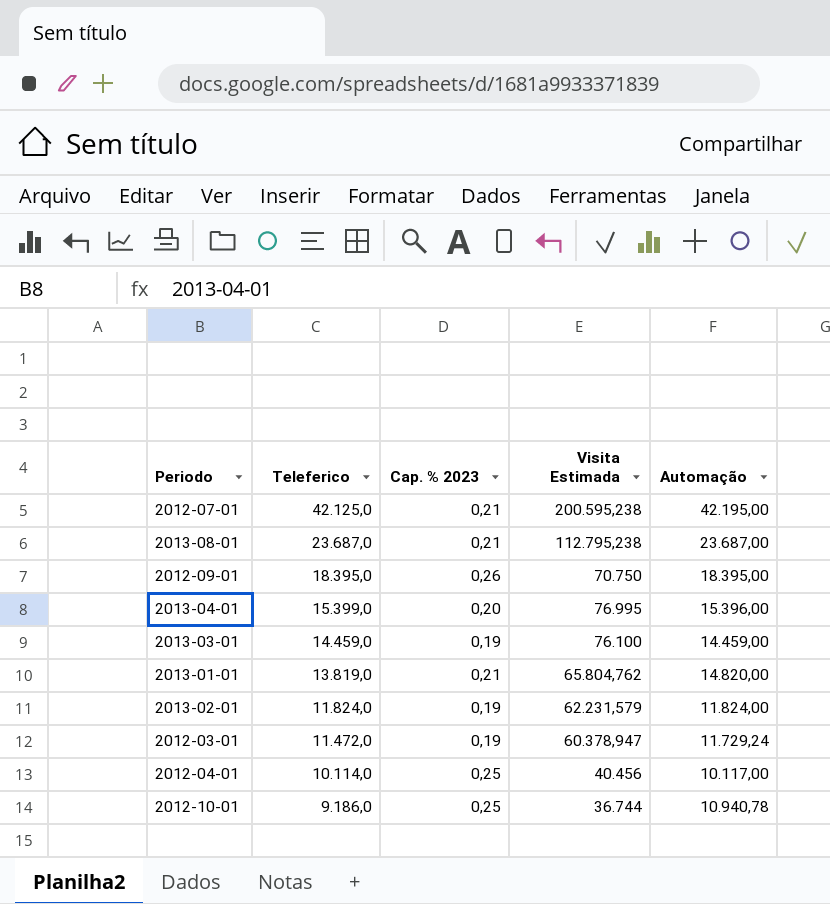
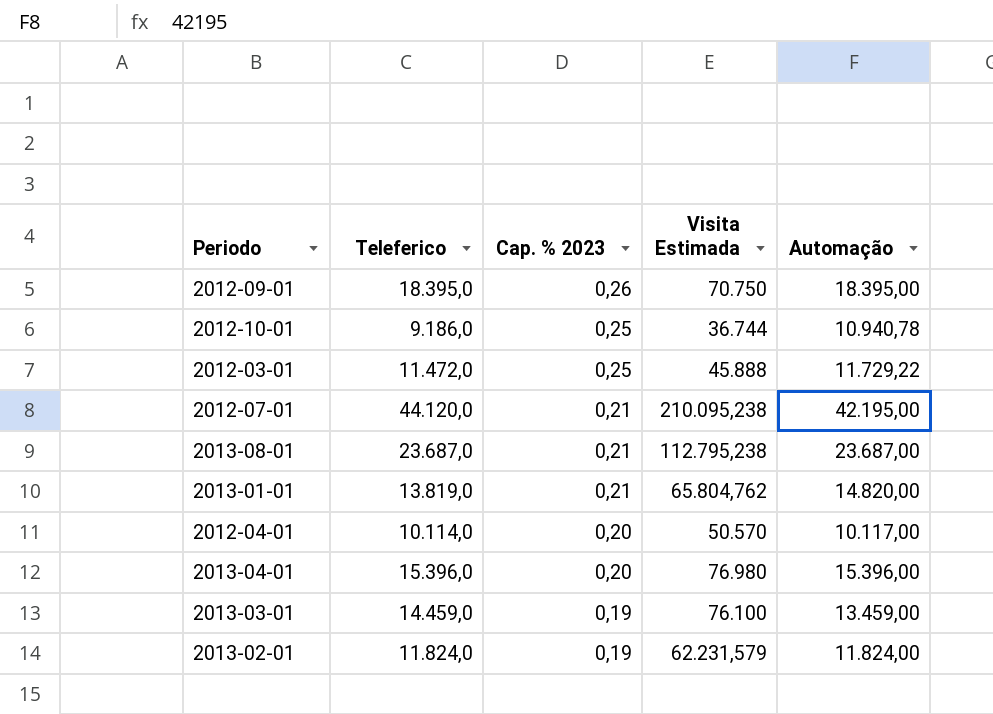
row order: Teleferico descending -> Cap. % 2023 descending
2012-03-01 | Cap. % 2023: 0,19 -> 0,25
2012-03-01 | Visita Estimada: 60.378,947 -> 45.888
2012-03-01 | Automação: 11.729,24 -> 11.729,22
2012-07-01 | Teleferico: 42.125,0 -> 44.120,0
2012-07-01 | Visita Estimada: 200.595,238 -> 210.095,238
2012-04-01 | Cap. % 2023: 0,25 -> 0,20
2012-04-01 | Visita Estimada: 40.456 -> 50.570
2013-04-01 | Teleferico: 15.399,0 -> 15.396,0
2013-04-01 | Visita Estimada: 76.995 -> 76.980
2013-03-01 | Automação: 14.459,00 -> 13.459,00

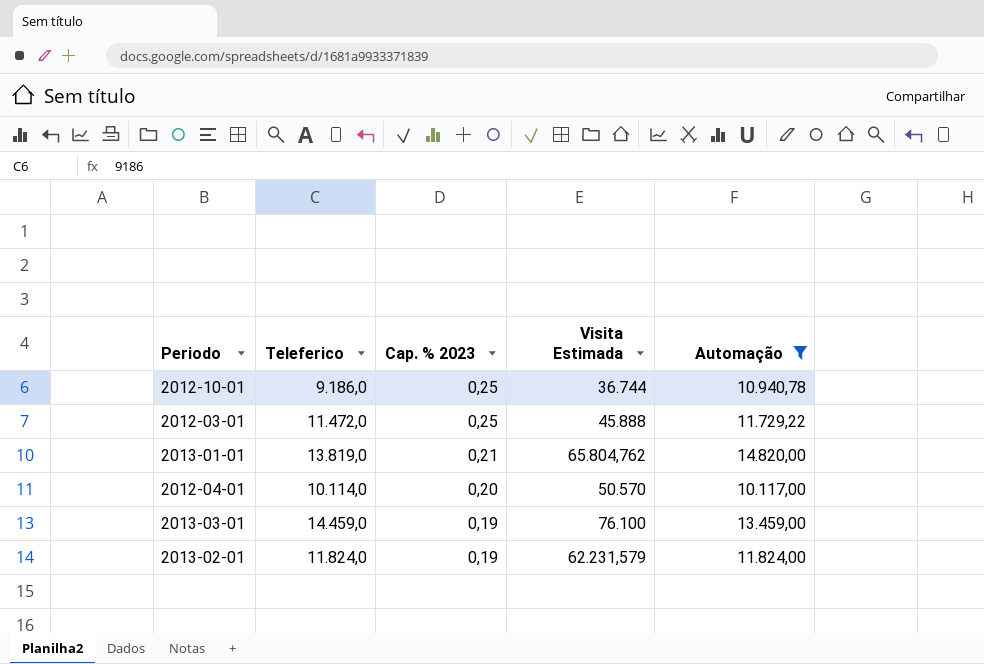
filter: none -> Automação <= 14.820,00

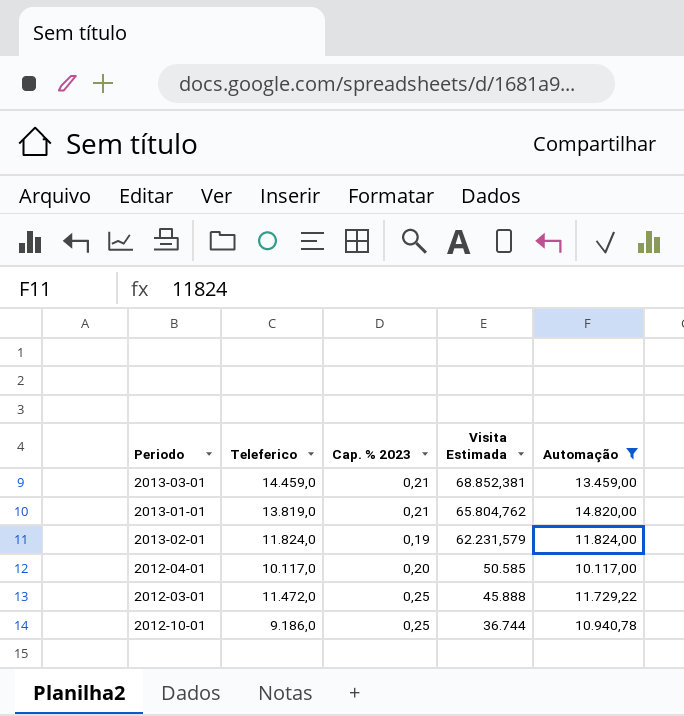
row order: Cap. % 2023 descending -> Visita Estimada descending
2013-03-01 | Cap. % 2023: 0,19 -> 0,21
2013-03-01 | Visita Estimada: 76.100 -> 68.852,381
2012-04-01 | Teleferico: 10.114,0 -> 10.117,0
2012-04-01 | Visita Estimada: 50.570 -> 50.585

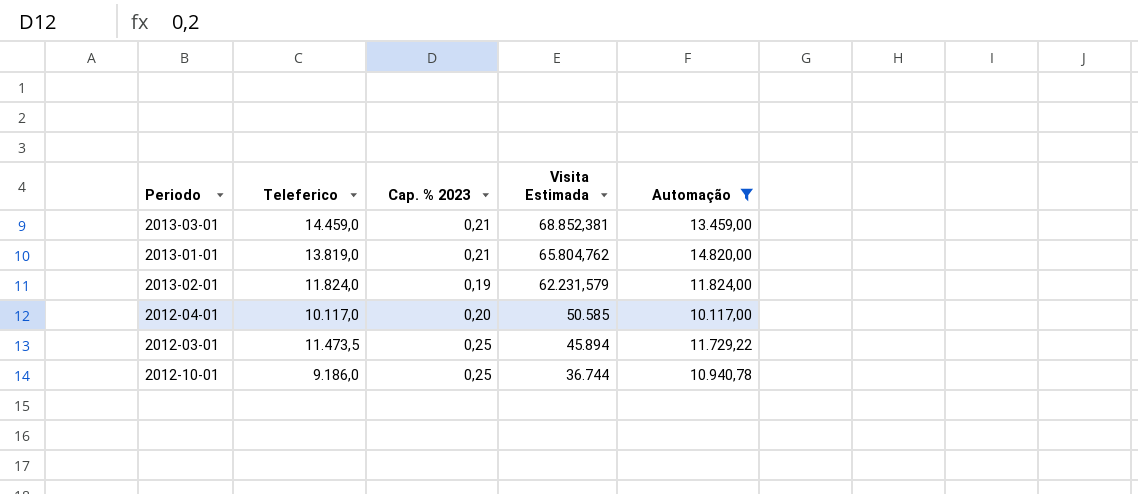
2012-03-01 | Teleferico: 11.472,0 -> 11.473,5
2012-03-01 | Visita Estimada: 45.888 -> 45.894

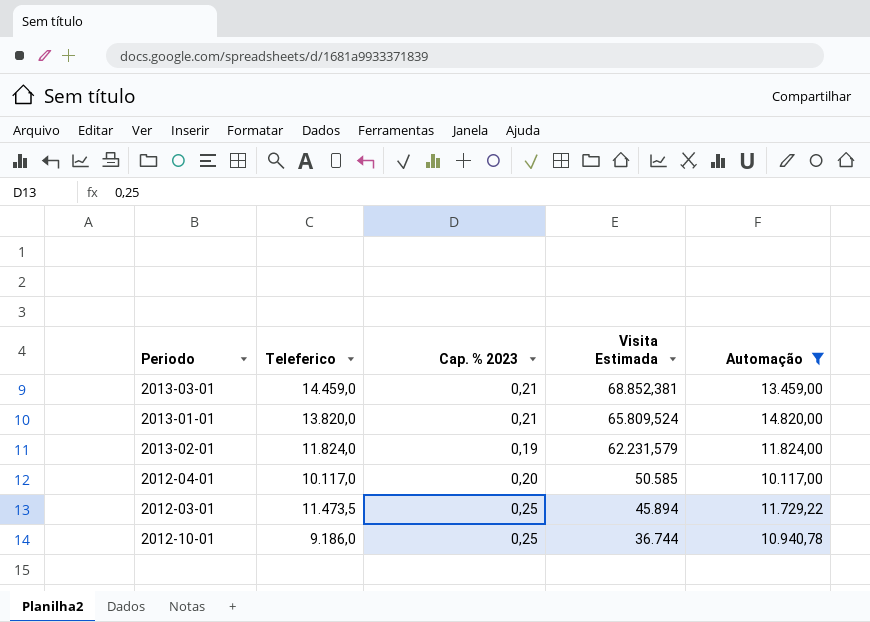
2013-01-01 | Teleferico: 13.819,0 -> 13.820,0
2013-01-01 | Visita Estimada: 65.804,762 -> 65.809,524

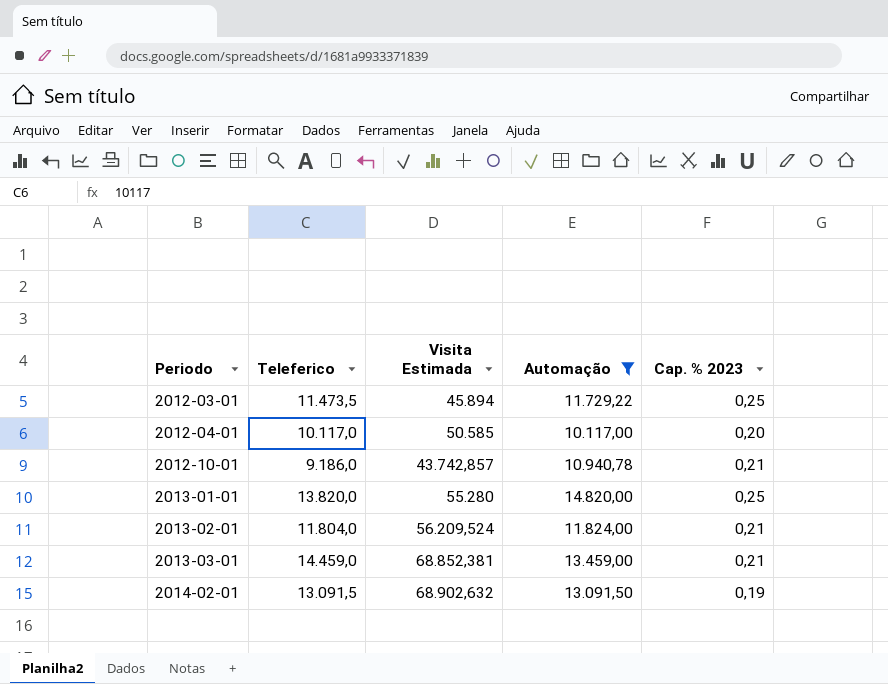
row order: Visita Estimada descending -> Periodo ascending
column Cap. % 2023 | position: 3 -> 5
2012-10-01 | Visita Estimada: 36.744 -> 43.742,857
2012-10-01 | Cap. % 2023: 0,25 -> 0,21
2013-01-01 | Visita Estimada: 65.809,524 -> 55.280
2013-01-01 | Cap. % 2023: 0,21 -> 0,25
2013-02-01 | Teleferico: 11.824,0 -> 11.804,0
2013-02-01 | Visita Estimada: 62.231,579 -> 56.209,524
2013-02-01 | Cap. % 2023: 0,19 -> 0,21
row 2014-02-01: none -> 13.091,5 | 68.902,632 | 13.091,50 | 0,19

